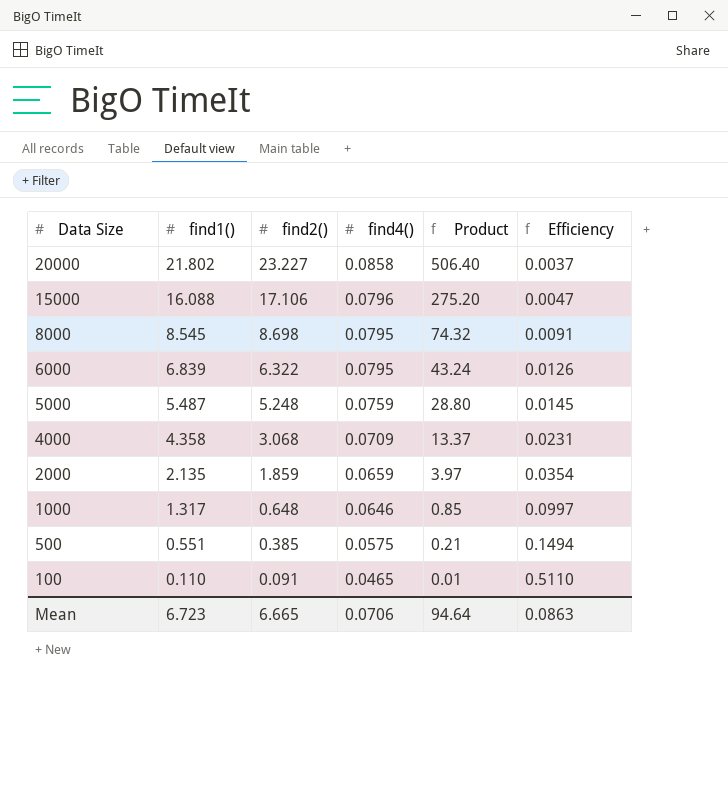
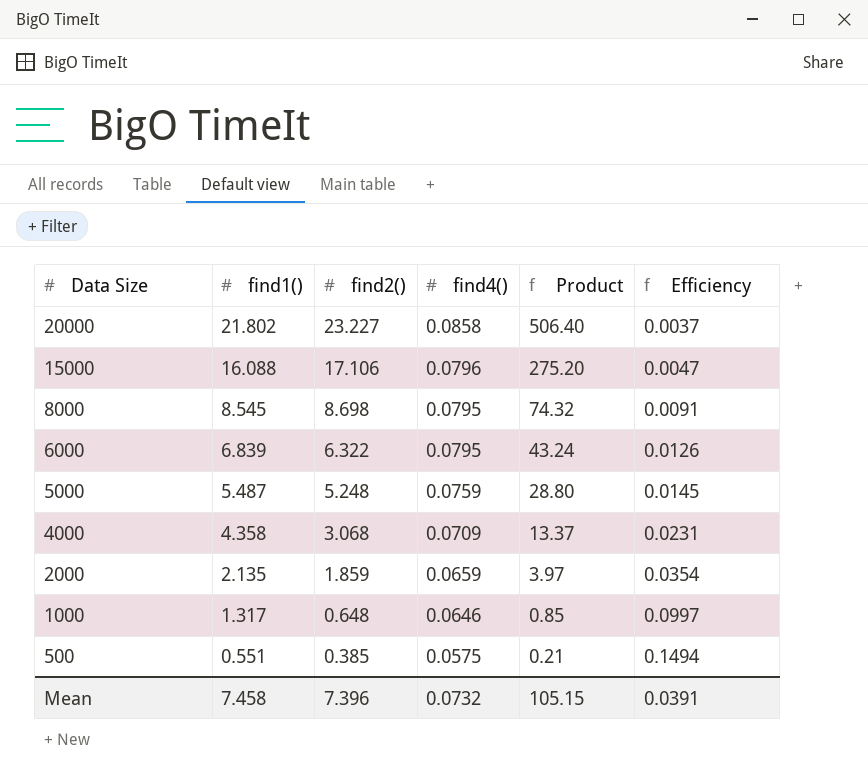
row 100: 0.110 | 0.091 | 0.0465 | 0.01 | 0.5110 -> none
Mean | find1(): 6.723 -> 7.458
Mean | find2(): 6.665 -> 7.396
Mean | find4(): 0.0706 -> 0.0732
Mean | Product: 94.64 -> 105.15
Mean | Efficiency: 0.0863 -> 0.0391

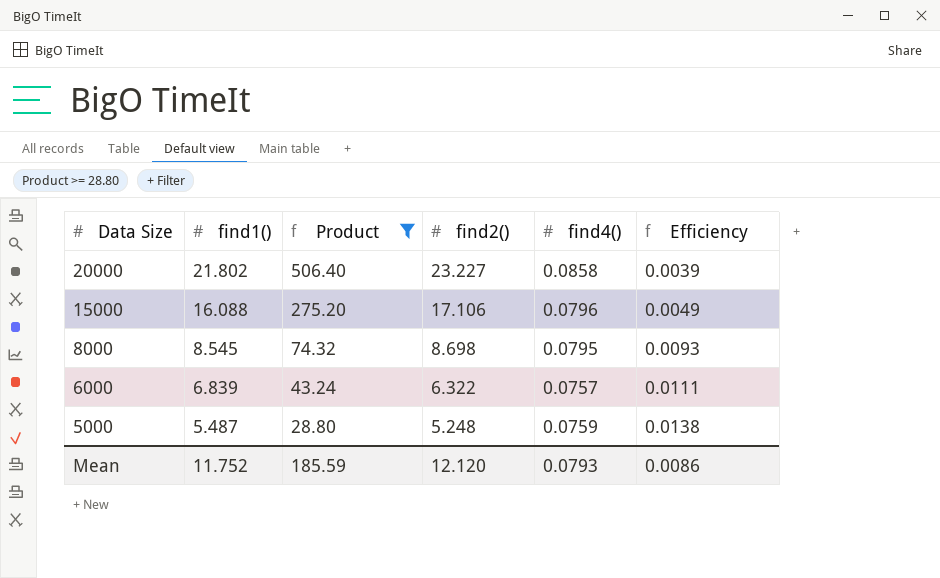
filter: none -> Product >= 28.80
column Product | position: 5 -> 3
column Efficiency | formula: [find4()] / [find2()] -> [find4()] / [find1()]
6000 | find4(): 0.0795 -> 0.0757
Mean | find1(): 7.458 -> 11.752
Mean | Product: 105.15 -> 185.59
Mean | find2(): 7.396 -> 12.120
Mean | find4(): 0.0732 -> 0.0793
Mean | Efficiency: 0.0391 -> 0.0086

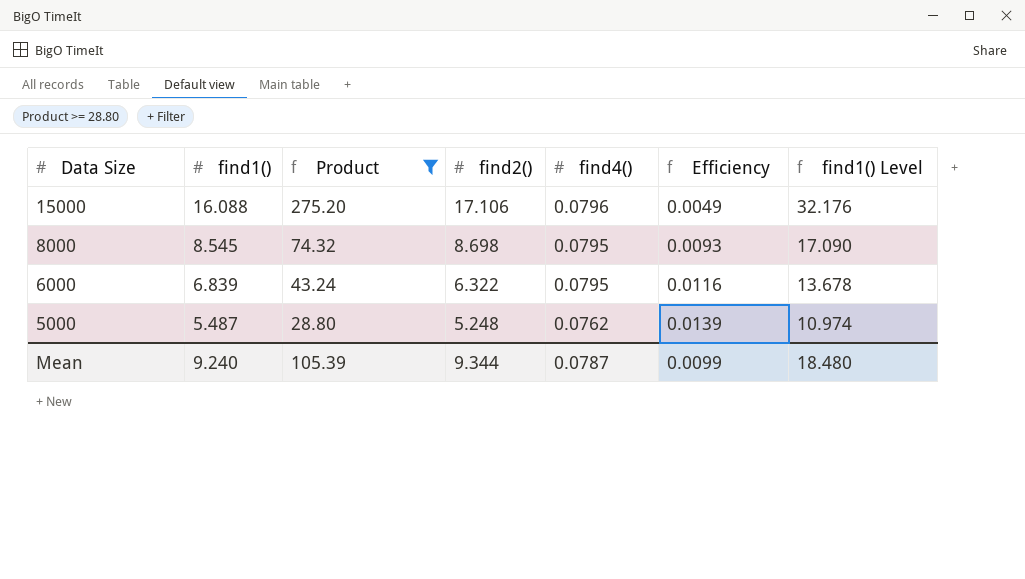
column find1() Level | formula: none -> [find1()] * 2
row 20000: 21.802 | 506.40 | 23.227 | 0.0858 | 0.0039 -> none
6000 | find4(): 0.0757 -> 0.0795
6000 | Efficiency: 0.0111 -> 0.0116
5000 | find4(): 0.0759 -> 0.0762
5000 | Efficiency: 0.0138 -> 0.0139
Mean | find1(): 11.752 -> 9.240
Mean | Product: 185.59 -> 105.39
Mean | find2(): 12.120 -> 9.344
Mean | find4(): 0.0793 -> 0.0787
Mean | Efficiency: 0.0086 -> 0.0099

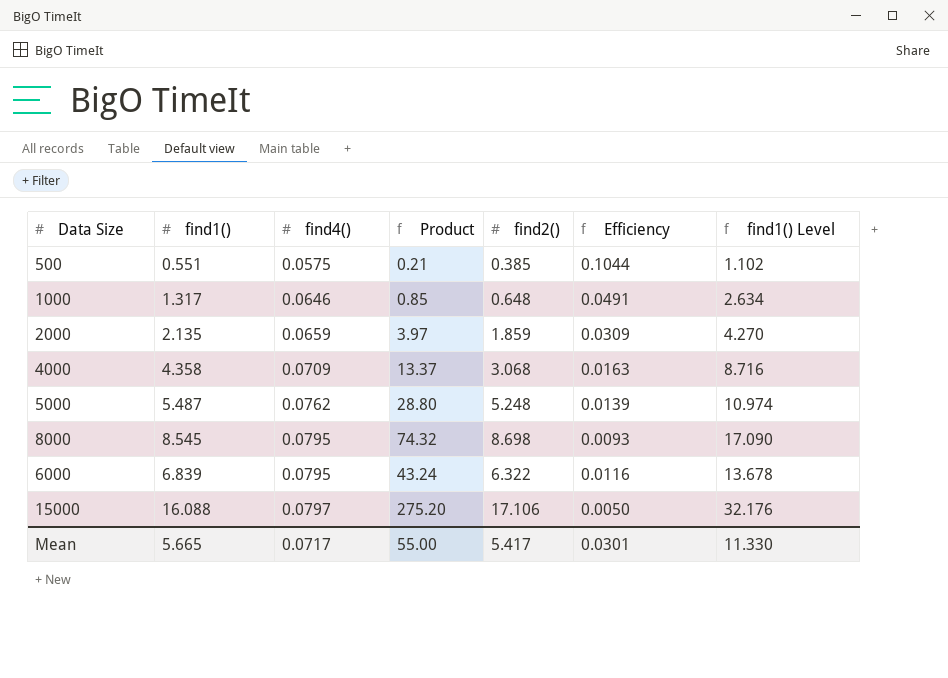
filter: Product >= 28.80 -> none
row order: Data Size descending -> find4() ascending
column find4() | position: 5 -> 3
15000 | find4(): 0.0796 -> 0.0797
15000 | Efficiency: 0.0049 -> 0.0050
Mean | find1(): 9.240 -> 5.665
Mean | find4(): 0.0787 -> 0.0717
Mean | Product: 105.39 -> 55.00
Mean | find2(): 9.344 -> 5.417
Mean | Efficiency: 0.0099 -> 0.0301
Mean | find1() Level: 18.480 -> 11.330

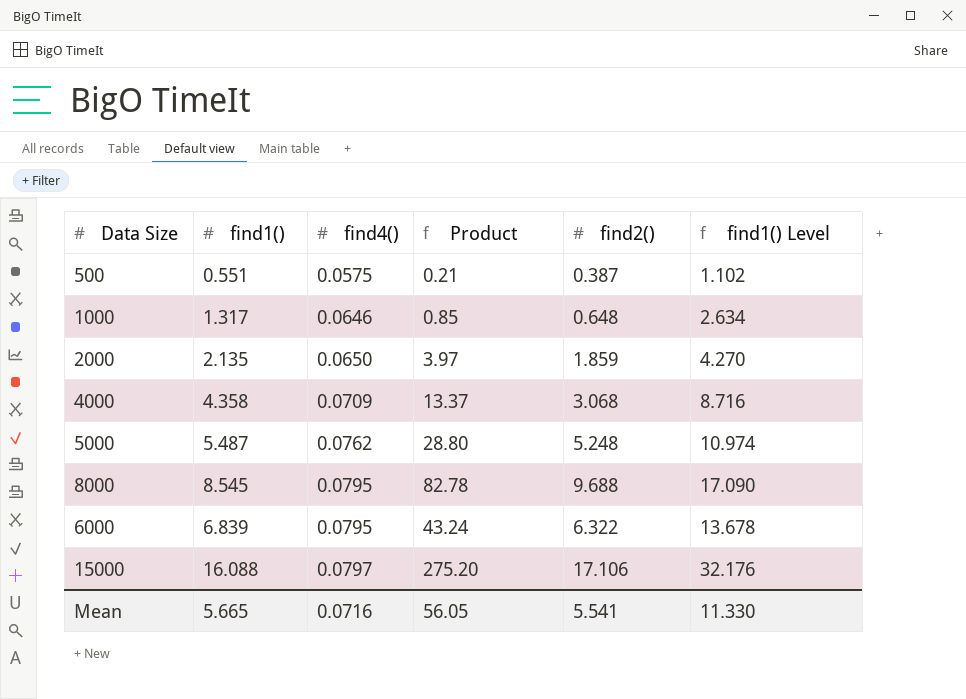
column Efficiency | formula: [find4()] / [find1()] -> none
500 | find2(): 0.385 -> 0.387
2000 | find4(): 0.0659 -> 0.0650
8000 | Product: 74.32 -> 82.78
8000 | find2(): 8.698 -> 9.688
Mean | find4(): 0.0717 -> 0.0716
Mean | Product: 55.00 -> 56.05
Mean | find2(): 5.417 -> 5.541

